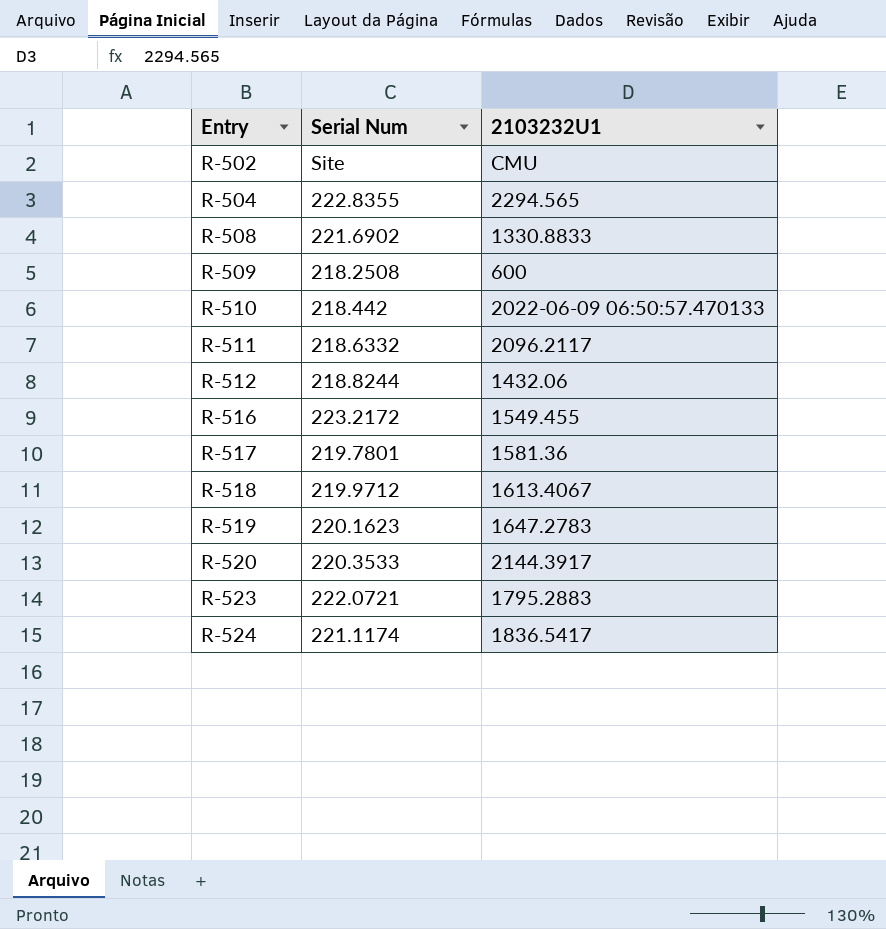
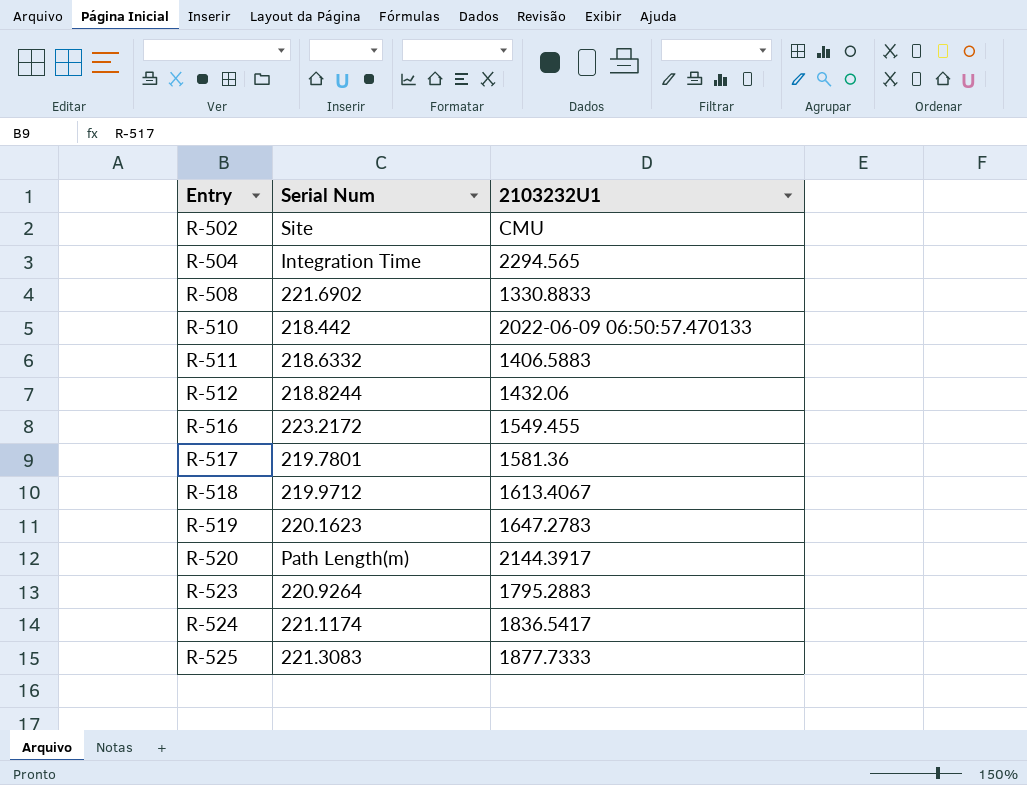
row R-509: 218.2508 | 600 -> none
R-504 | Serial Num: 222.8355 -> Integration Time
R-511 | 2103232U1: 2096.2117 -> 1406.5883
R-520 | Serial Num: 220.3533 -> Path Length(m)
R-523 | Serial Num: 222.0721 -> 220.9264
row R-525: none -> 221.3083 | 1877.7333

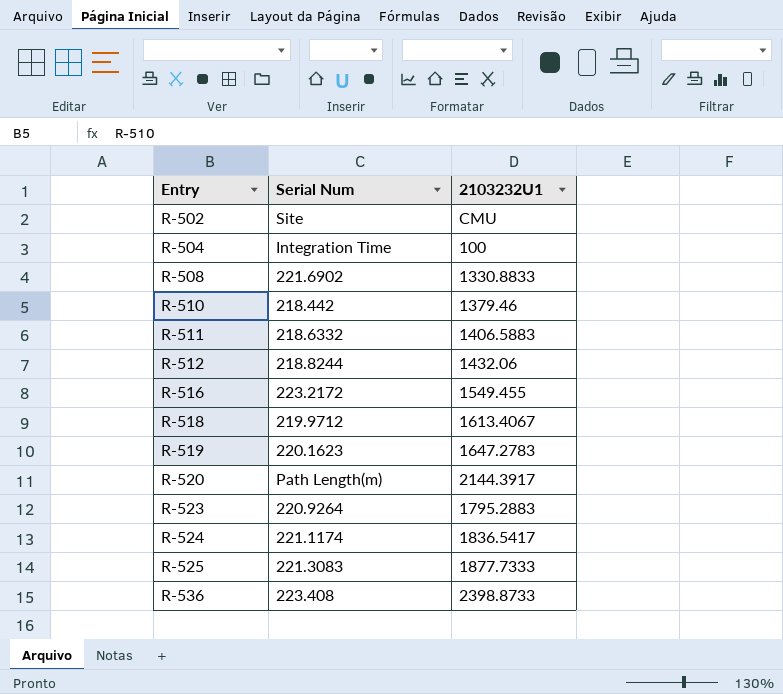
row R-517: 219.7801 | 1581.36 -> none
R-504 | 2103232U1: 2294.565 -> 100
R-510 | 2103232U1: 2022-06-09 06:50:57.470133 -> 1379.46
row R-536: none -> 223.408 | 2398.8733

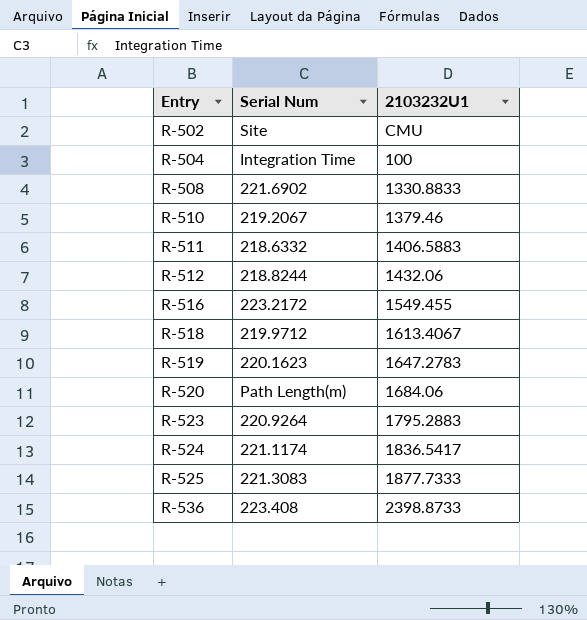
R-510 | Serial Num: 218.442 -> 219.2067
R-520 | 2103232U1: 2144.3917 -> 1684.06

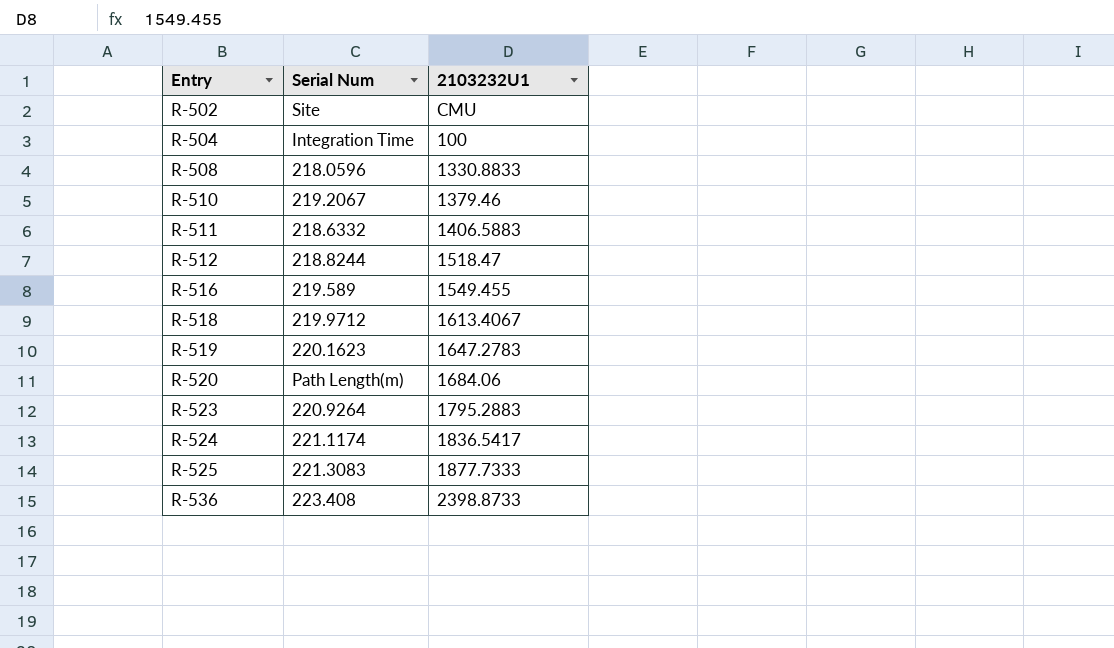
R-508 | Serial Num: 221.6902 -> 218.0596
R-512 | 2103232U1: 1432.06 -> 1518.47
R-516 | Serial Num: 223.2172 -> 219.589

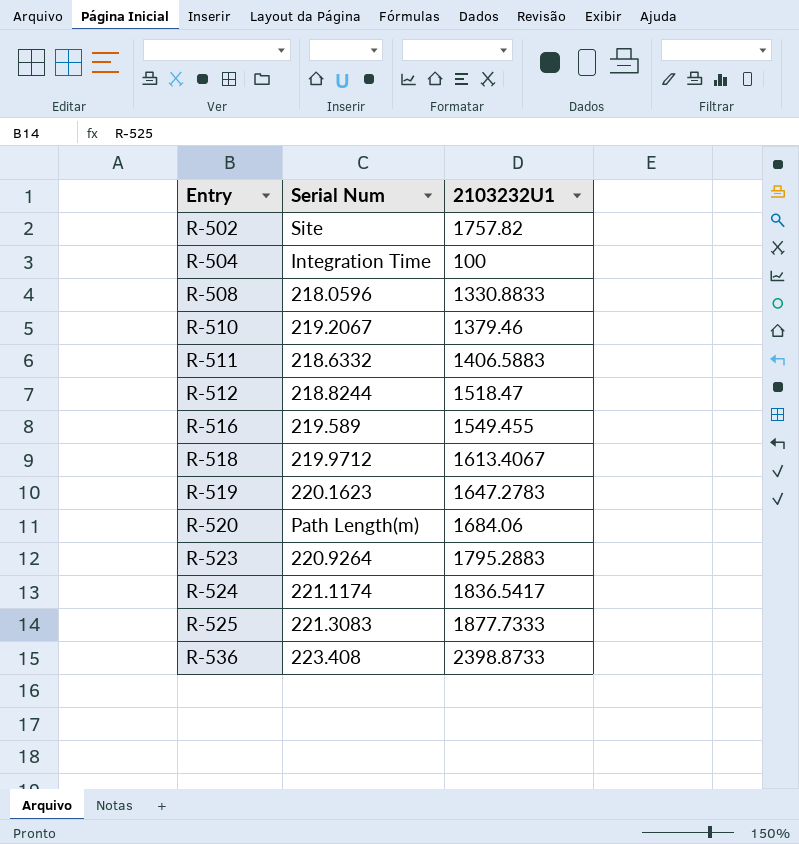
R-502 | 2103232U1: CMU -> 1757.82

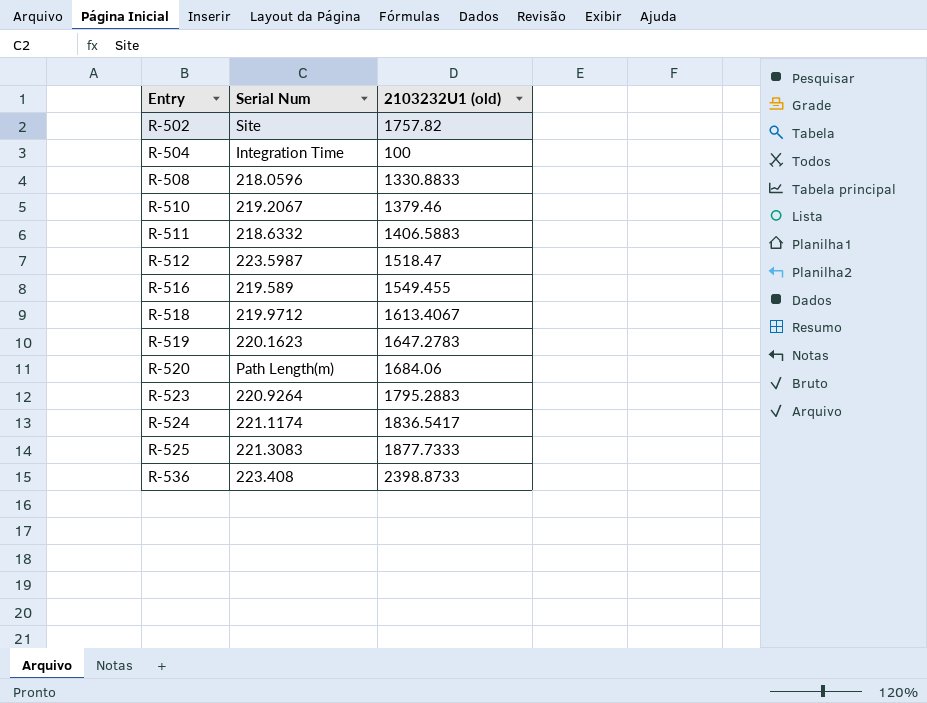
column name: 2103232U1 -> 2103232U1 (old)
R-512 | Serial Num: 218.8244 -> 223.5987

